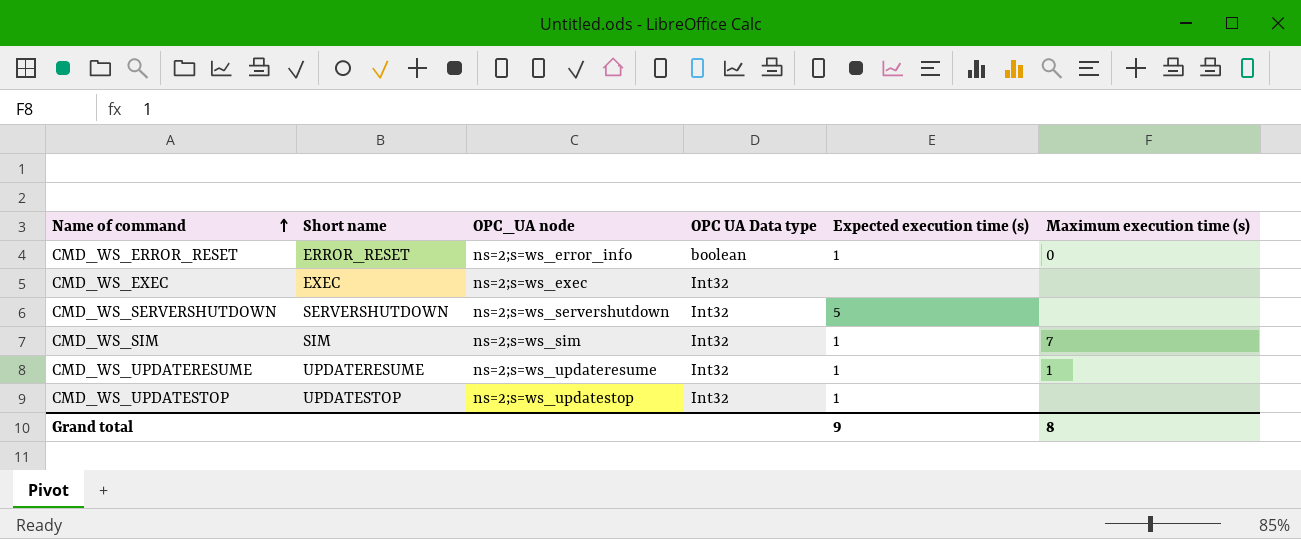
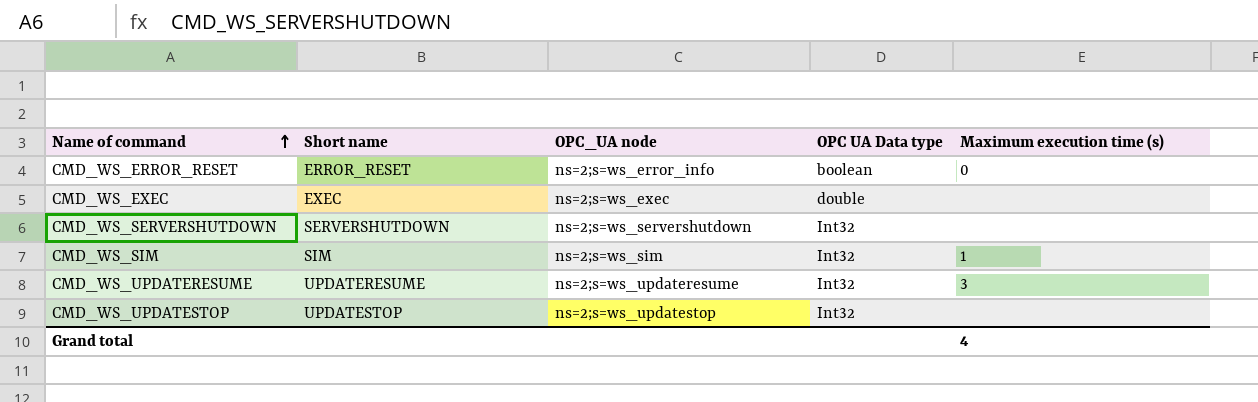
column Expected execution time (s) | position: 5 -> none
CMD_WS_EXEC | OPC UA Data type: Int32 -> double
CMD_WS_SIM | Maximum execution time (s): 7 -> 1
CMD_WS_UPDATERESUME | Maximum execution time (s): 1 -> 3
Grand total | Maximum execution time (s): 8 -> 4

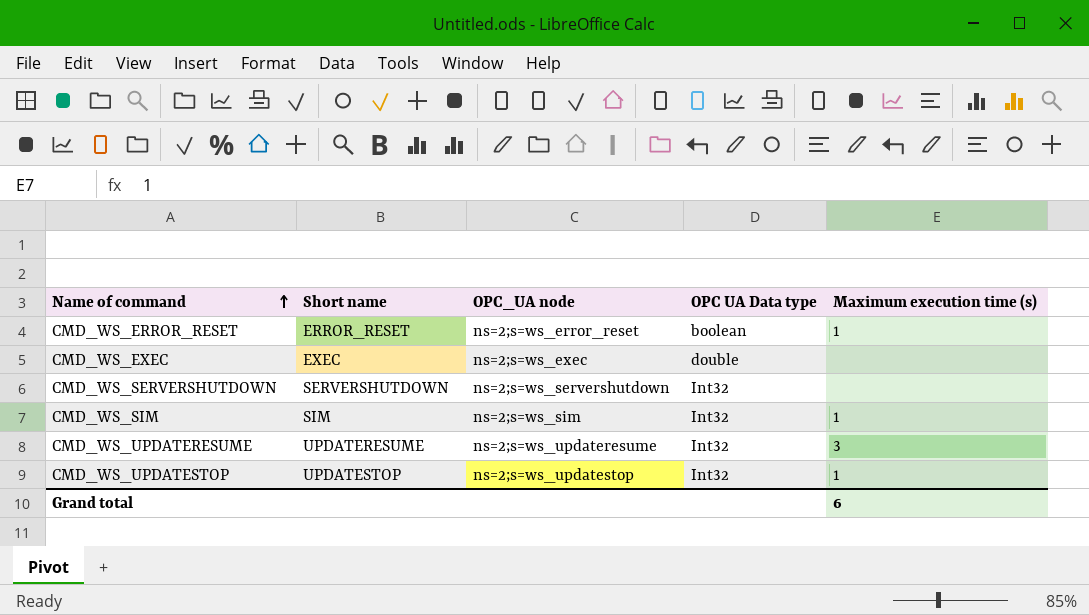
CMD_WS_ERROR_RESET | OPC_UA node: ns=2;s=ws_error_info -> ns=2;s=ws_error_reset
CMD_WS_ERROR_RESET | Maximum execution time (s): 0 -> 1
CMD_WS_UPDATESTOP | Maximum execution time (s): none -> 1
Grand total | Maximum execution time (s): 4 -> 6

